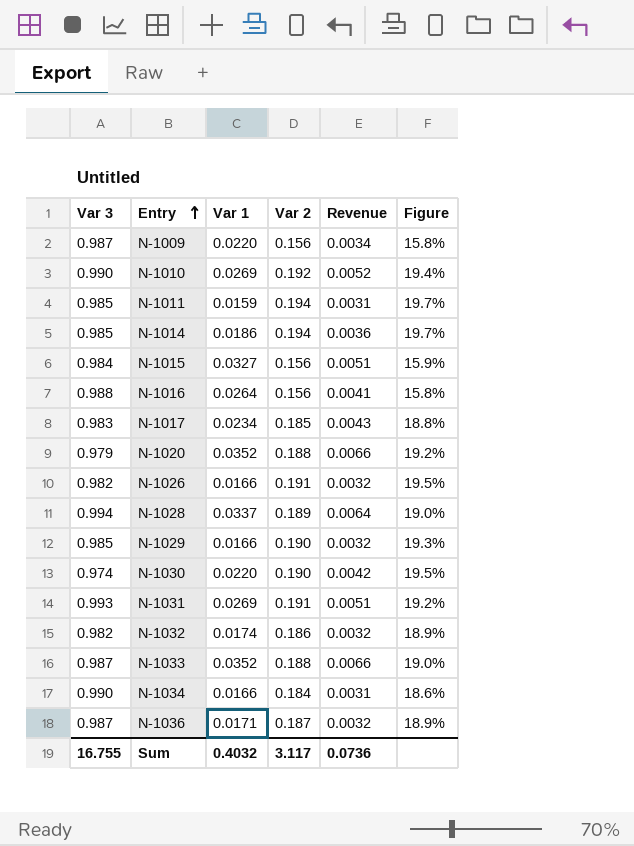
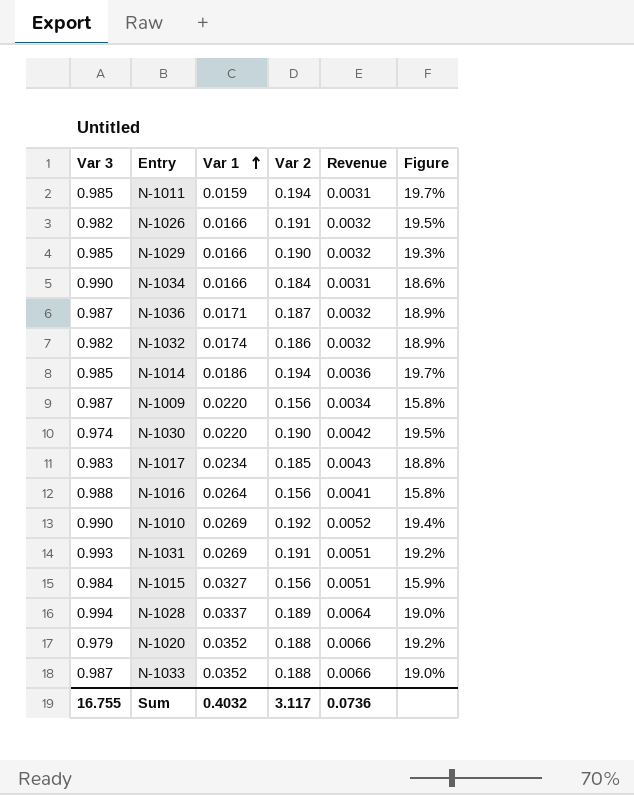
row order: Entry ascending -> Var 1 ascending

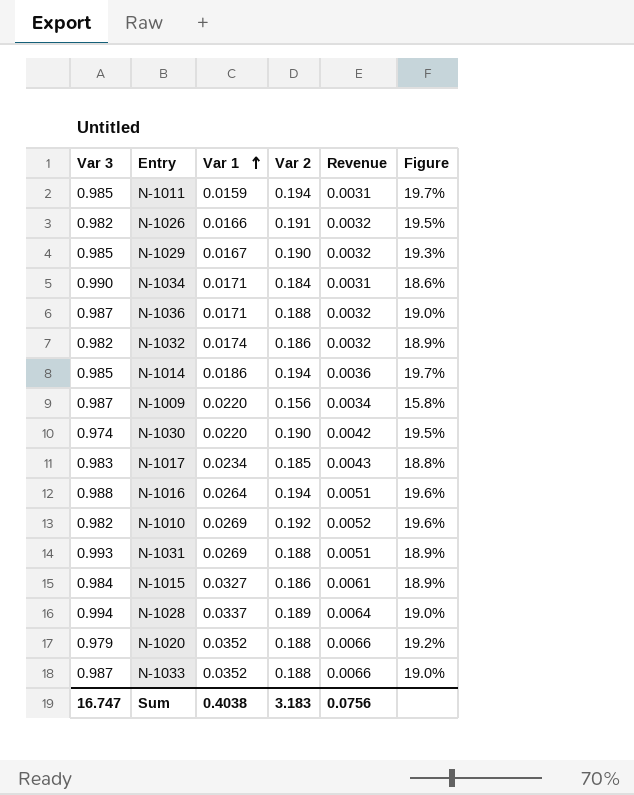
N-1029 | Var 1: 0.0166 -> 0.0167
N-1034 | Var 1: 0.0166 -> 0.0171
N-1036 | Var 2: 0.187 -> 0.188
N-1036 | Figure: 18.9% -> 19.0%
N-1016 | Var 2: 0.156 -> 0.194
N-1016 | Revenue: 0.0041 -> 0.0051
N-1016 | Figure: 15.8% -> 19.6%
N-1010 | Var 3: 0.990 -> 0.982
N-1010 | Figure: 19.4% -> 19.6%
N-1031 | Var 2: 0.191 -> 0.188
N-1031 | Figure: 19.2% -> 18.9%
N-1015 | Var 2: 0.156 -> 0.186
N-1015 | Revenue: 0.0051 -> 0.0061
N-1015 | Figure: 15.9% -> 18.9%
Sum | Var 3: 16.755 -> 16.747
Sum | Var 1: 0.4032 -> 0.4038
Sum | Var 2: 3.117 -> 3.183
Sum | Revenue: 0.0736 -> 0.0756

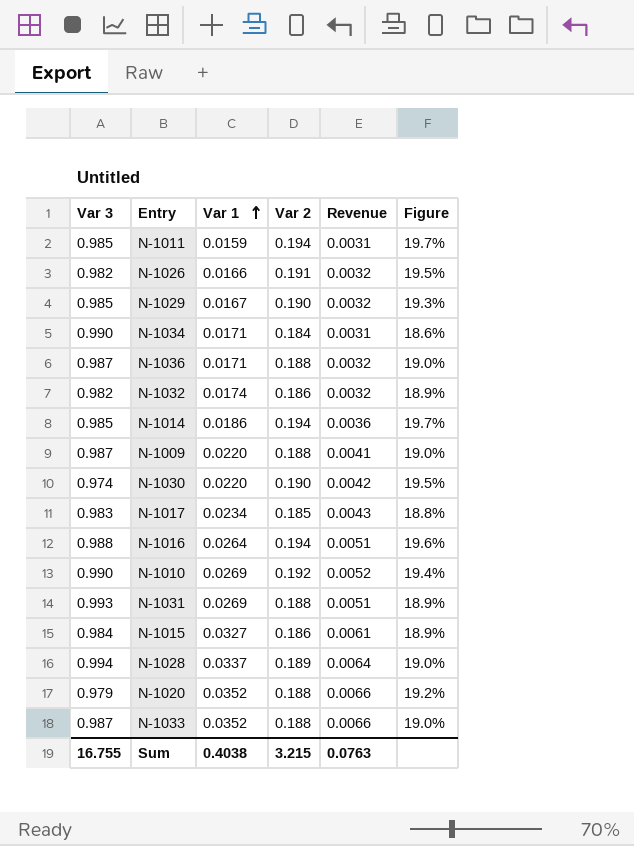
N-1009 | Var 2: 0.156 -> 0.188
N-1009 | Revenue: 0.0034 -> 0.0041
N-1009 | Figure: 15.8% -> 19.0%
N-1010 | Var 3: 0.982 -> 0.990
N-1010 | Figure: 19.6% -> 19.4%
Sum | Var 3: 16.747 -> 16.755
Sum | Var 2: 3.183 -> 3.215
Sum | Revenue: 0.0756 -> 0.0763

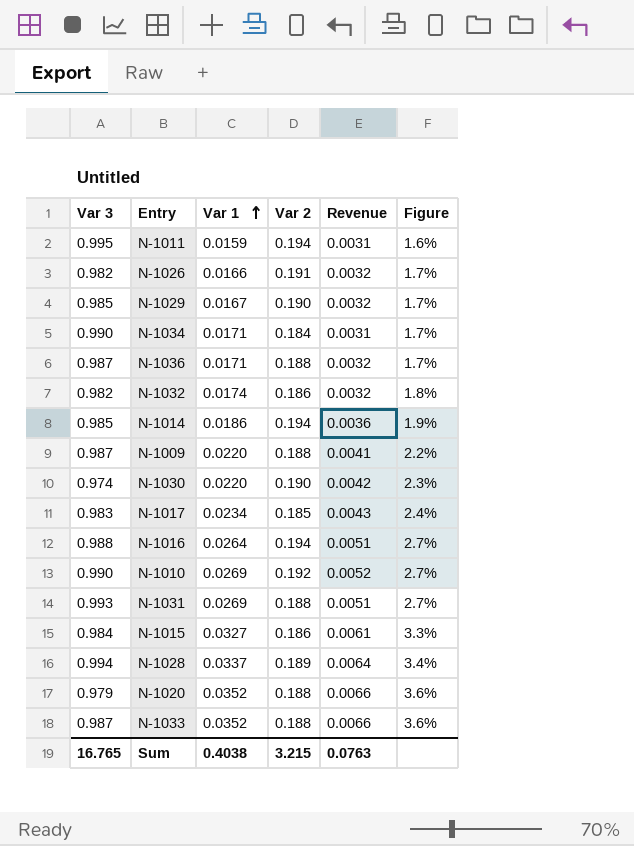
column Figure | formula: [Var 2] / [Var 3] -> [Var 1] / [Var 3]
N-1011 | Var 3: 0.985 -> 0.995
Sum | Var 3: 16.755 -> 16.765

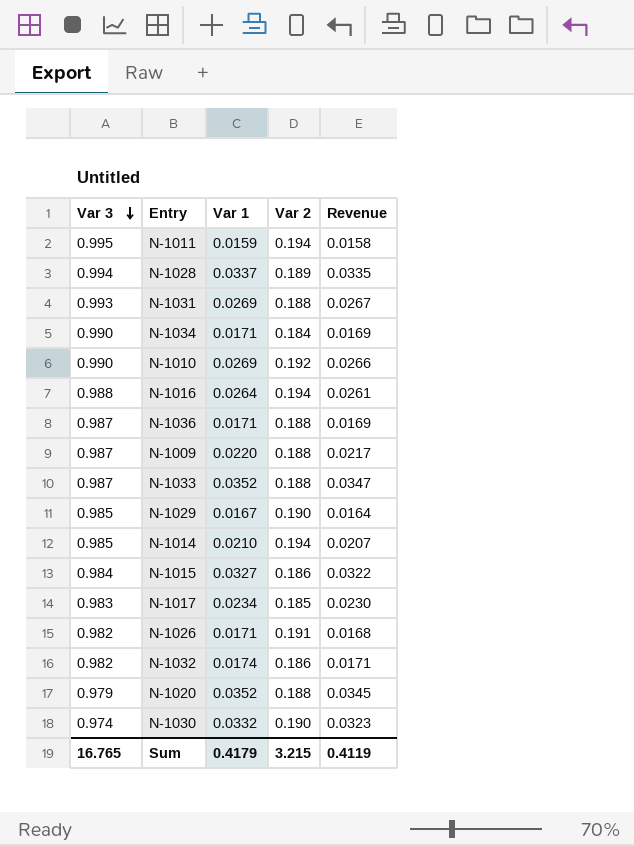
row order: Var 1 ascending -> Var 3 descending
column Figure | formula: [Var 1] / [Var 3] -> none
column Revenue | formula: [Var 1] * [Var 2] -> [Var 3] * [Var 1]
N-1014 | Var 1: 0.0186 -> 0.0210
N-1026 | Var 1: 0.0166 -> 0.0171
N-1030 | Var 1: 0.0220 -> 0.0332
Sum | Var 1: 0.4038 -> 0.4179
Sum | Revenue: 0.0763 -> 0.4119

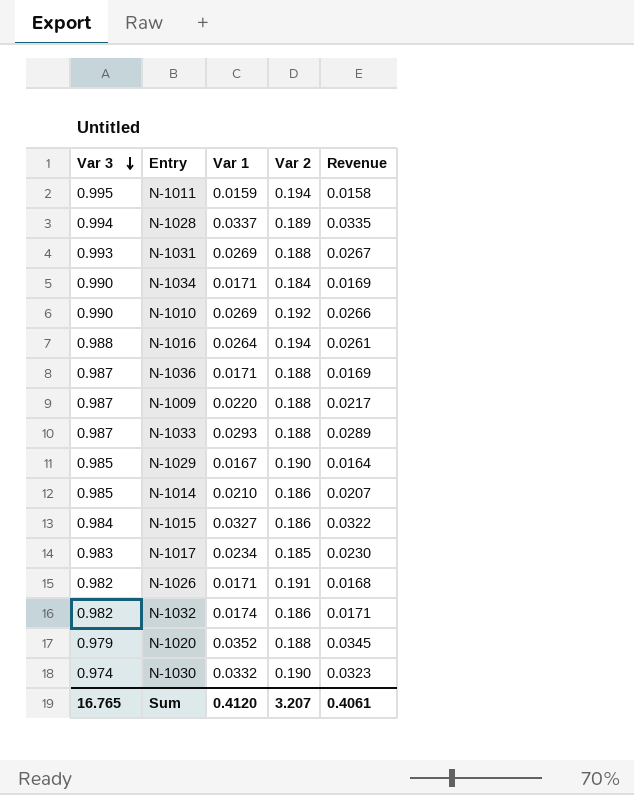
N-1033 | Var 1: 0.0352 -> 0.0293
N-1033 | Revenue: 0.0347 -> 0.0289
N-1014 | Var 2: 0.194 -> 0.186
Sum | Var 1: 0.4179 -> 0.4120
Sum | Var 2: 3.215 -> 3.207
Sum | Revenue: 0.4119 -> 0.4061

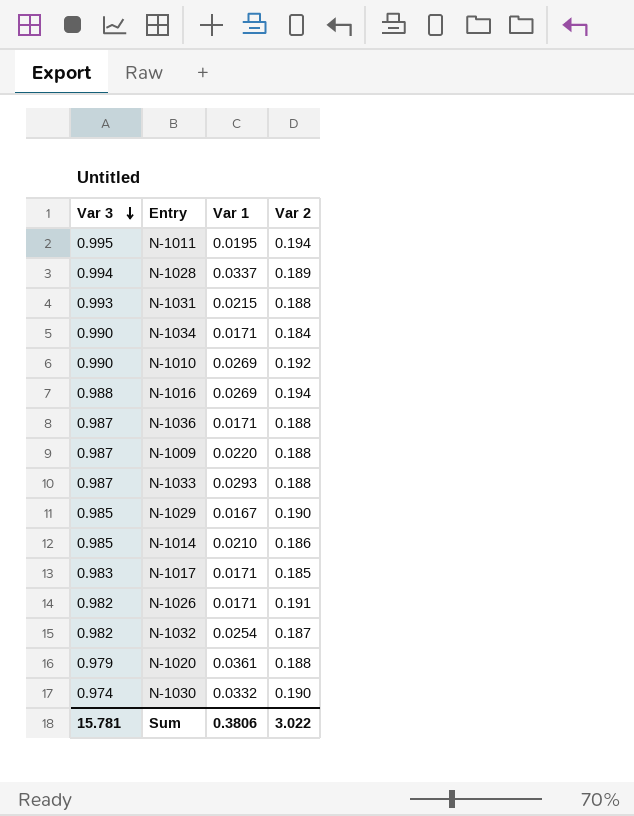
column Revenue | formula: [Var 3] * [Var 1] -> none
row N-1015: 0.984 | 0.0327 | 0.186 | 0.0322 -> none
N-1011 | Var 1: 0.0159 -> 0.0195
N-1031 | Var 1: 0.0269 -> 0.0215
N-1016 | Var 1: 0.0264 -> 0.0269
N-1017 | Var 1: 0.0234 -> 0.0171
N-1032 | Var 1: 0.0174 -> 0.0254
N-1032 | Var 2: 0.186 -> 0.187
N-1020 | Var 1: 0.0352 -> 0.0361
Sum | Var 3: 16.765 -> 15.781
Sum | Var 1: 0.4120 -> 0.3806
Sum | Var 2: 3.207 -> 3.022

